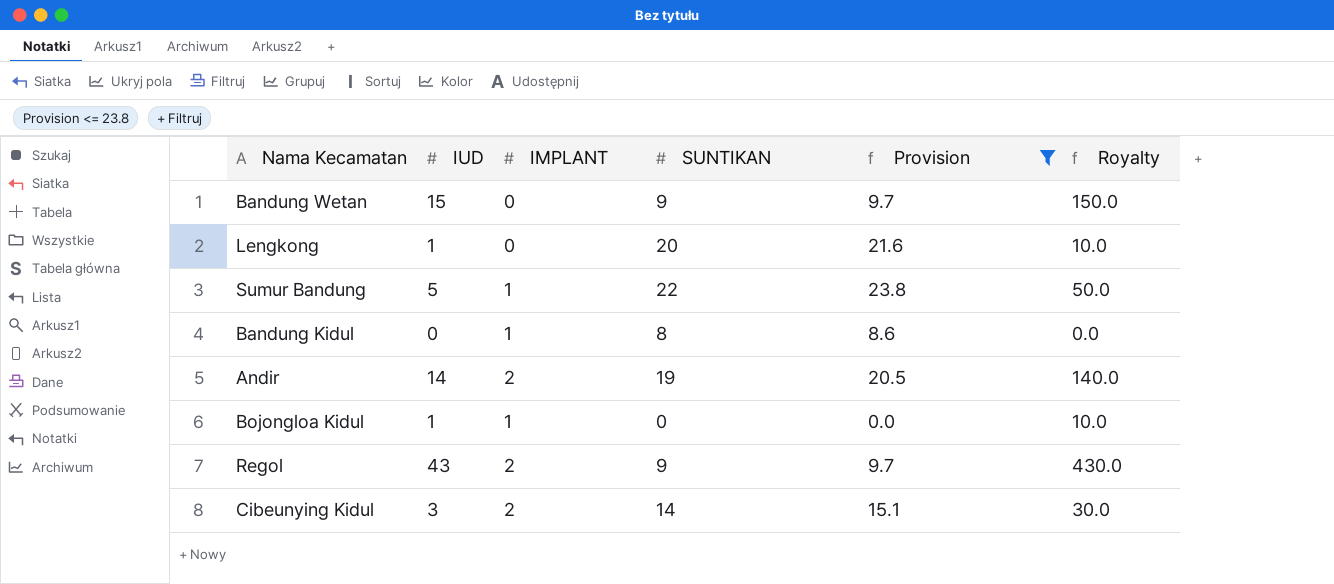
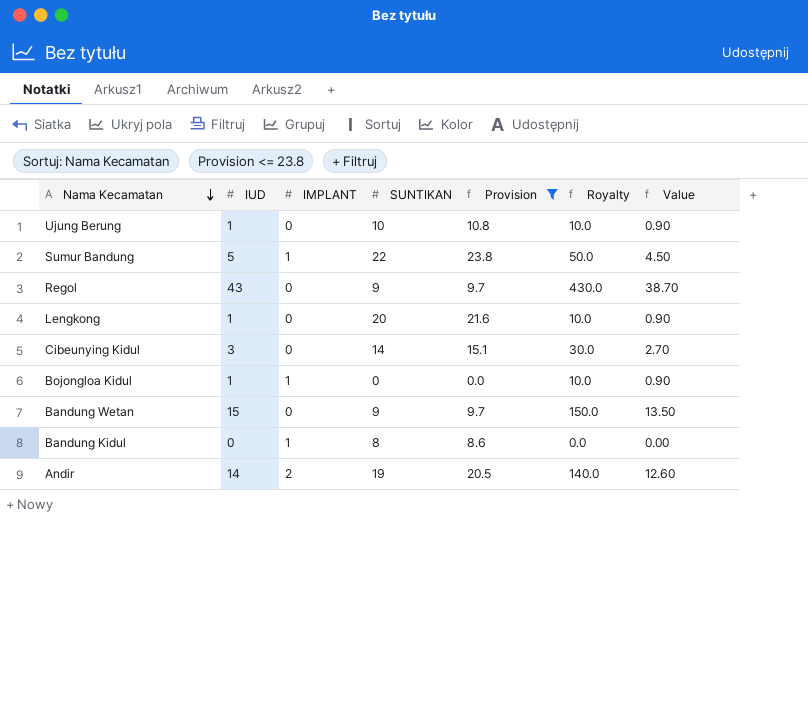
row order: none -> Nama Kecamatan descending
column Value | formula: none -> [IUD] * 0.9
row Ujung Berung: none -> 1 | 0 | 10 | 10.8 | 10.0 | 0.90
Regol | IMPLANT: 2 -> 0
Cibeunying Kidul | IMPLANT: 2 -> 0

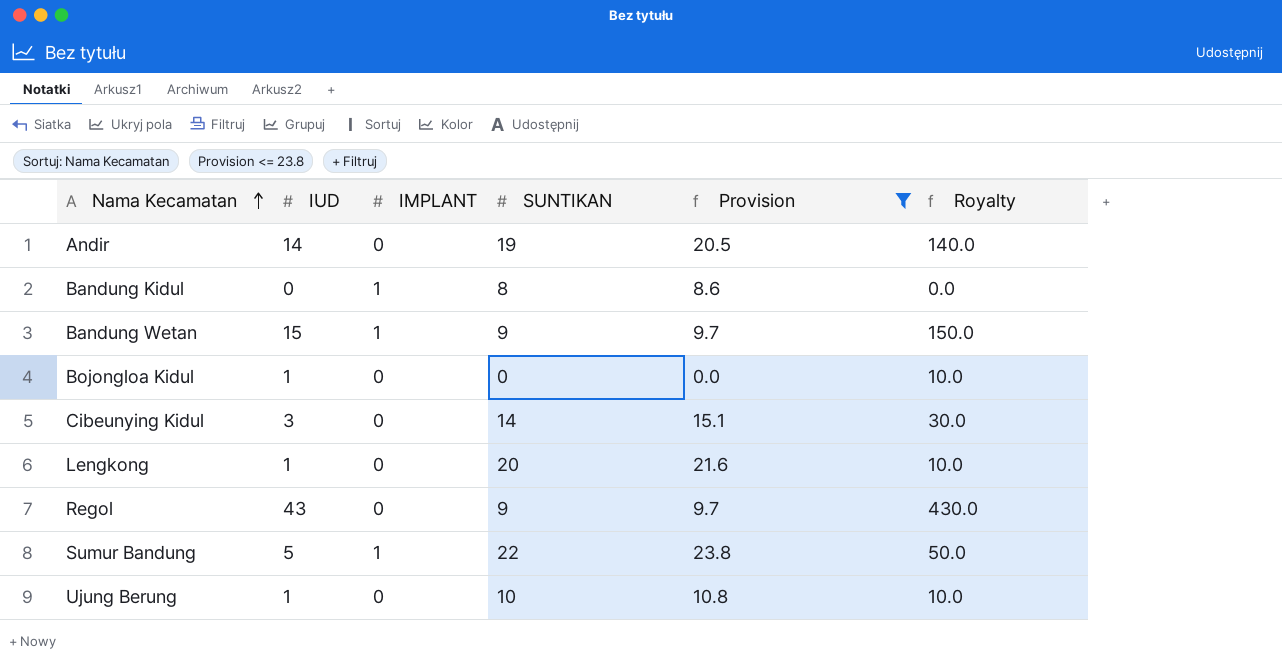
row order: Nama Kecamatan descending -> Nama Kecamatan ascending
column Value | formula: [IUD] * 0.9 -> none
Andir | IMPLANT: 2 -> 0
Bandung Wetan | IMPLANT: 0 -> 1
Bojongloa Kidul | IMPLANT: 1 -> 0

